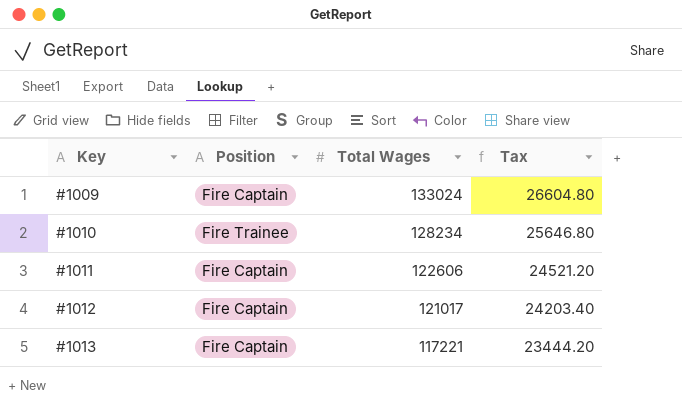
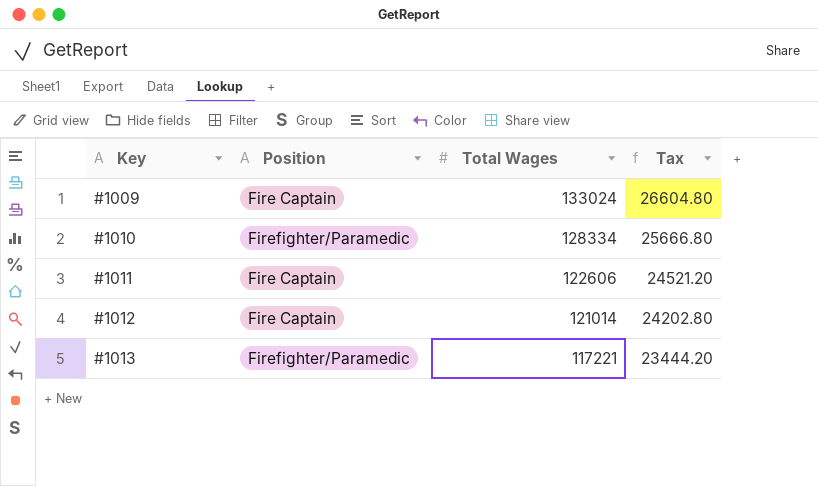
#1010 | Position: Fire Trainee -> Firefighter/Paramedic
#1010 | Total Wages: 128234 -> 128334
#1010 | Tax: 25646.80 -> 25666.80
#1012 | Total Wages: 121017 -> 121014
#1012 | Tax: 24203.40 -> 24202.80
#1013 | Position: Fire Captain -> Firefighter/Paramedic

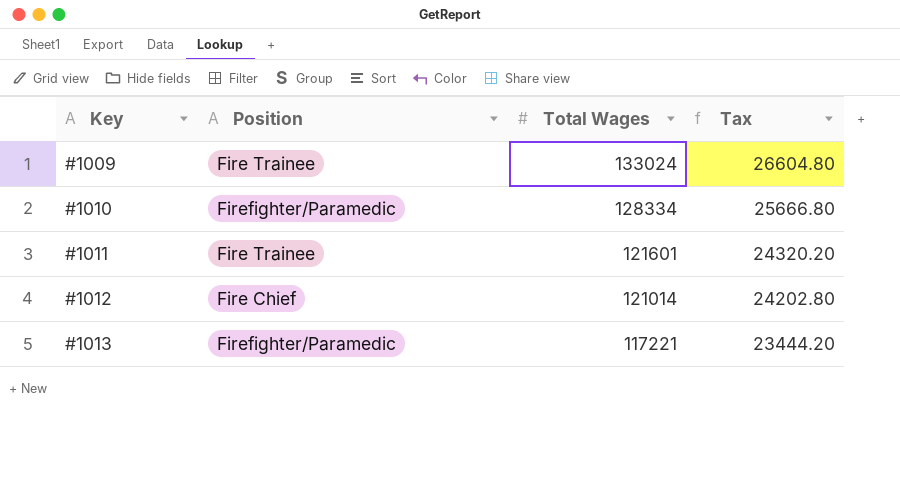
#1009 | Position: Fire Captain -> Fire Trainee
#1011 | Position: Fire Captain -> Fire Trainee
#1011 | Total Wages: 122606 -> 121601
#1011 | Tax: 24521.20 -> 24320.20
#1012 | Position: Fire Captain -> Fire Chief

